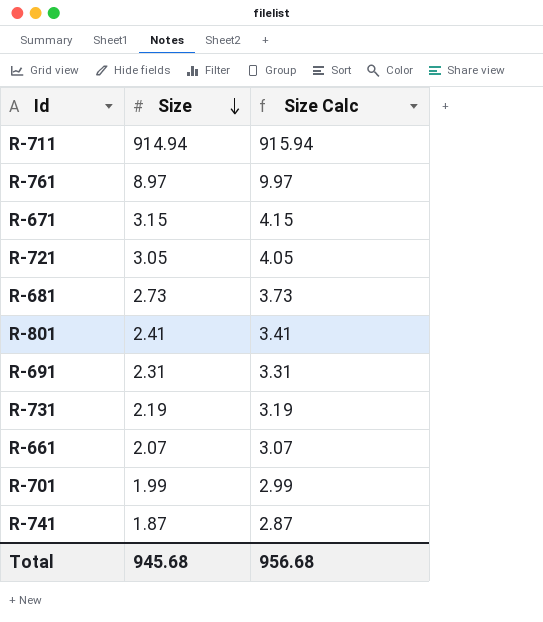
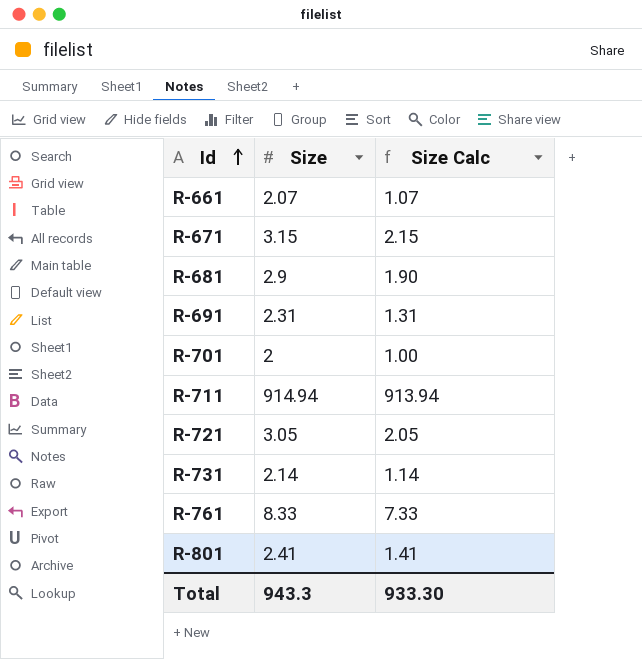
row order: Size descending -> Id ascending
column Size Calc | formula: [Size] + 1 -> [Size] - 1
row R-741: 1.87 | 2.87 -> none
R-681 | Size: 2.73 -> 2.9
R-701 | Size: 1.99 -> 2
R-731 | Size: 2.19 -> 2.14
R-761 | Size: 8.97 -> 8.33
Total | Size: 945.68 -> 943.3
Total | Size Calc: 956.68 -> 933.30

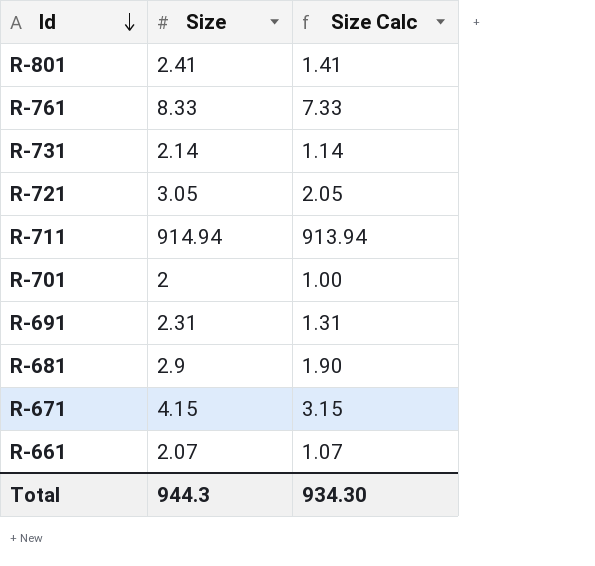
row order: Id ascending -> Id descending
R-671 | Size: 3.15 -> 4.15
R-671 | Size Calc: 2.15 -> 3.15
Total | Size: 943.3 -> 944.3
Total | Size Calc: 933.30 -> 934.30

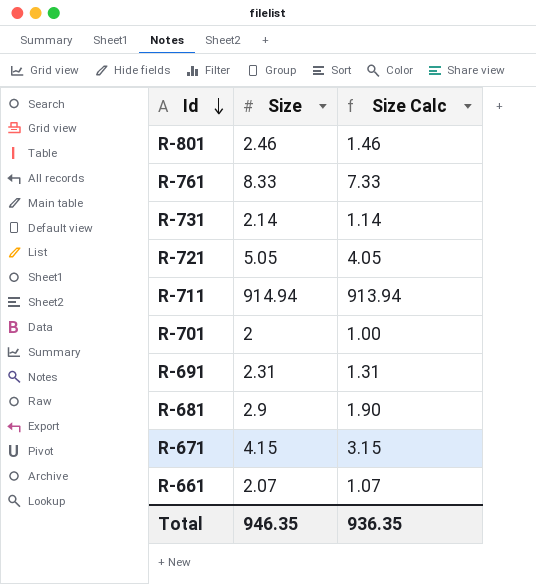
R-801 | Size: 2.41 -> 2.46
R-801 | Size Calc: 1.41 -> 1.46
R-721 | Size: 3.05 -> 5.05
R-721 | Size Calc: 2.05 -> 4.05
Total | Size: 944.3 -> 946.35
Total | Size Calc: 934.30 -> 936.35

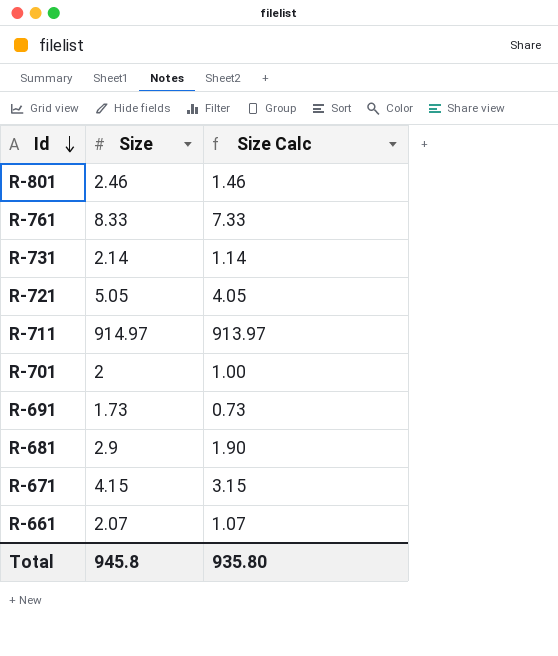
R-711 | Size: 914.94 -> 914.97
R-711 | Size Calc: 913.94 -> 913.97
R-691 | Size: 2.31 -> 1.73
R-691 | Size Calc: 1.31 -> 0.73
Total | Size: 946.35 -> 945.8
Total | Size Calc: 936.35 -> 935.80

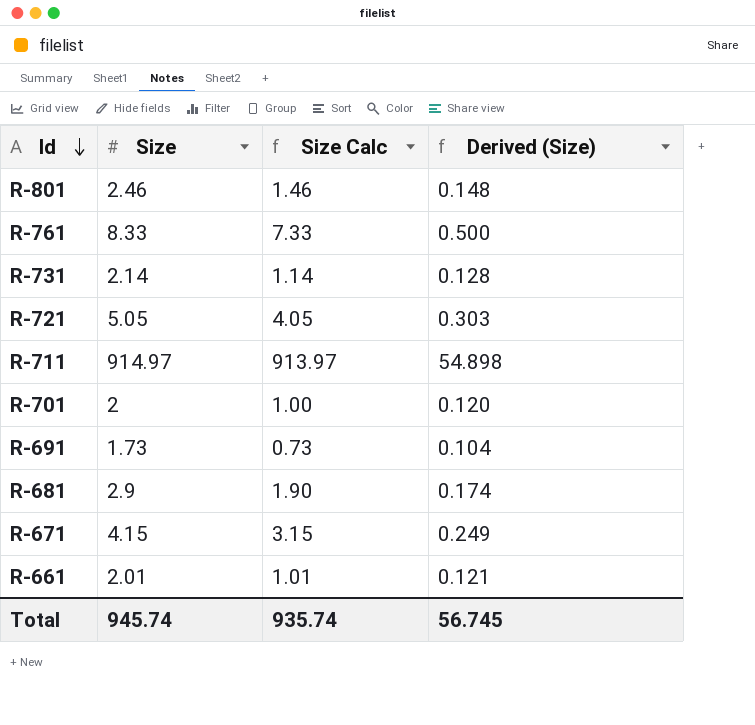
column Derived (Size) | formula: none -> [Size] * 0.06
R-661 | Size: 2.07 -> 2.01
R-661 | Size Calc: 1.07 -> 1.01
Total | Size: 945.8 -> 945.74
Total | Size Calc: 935.80 -> 935.74

